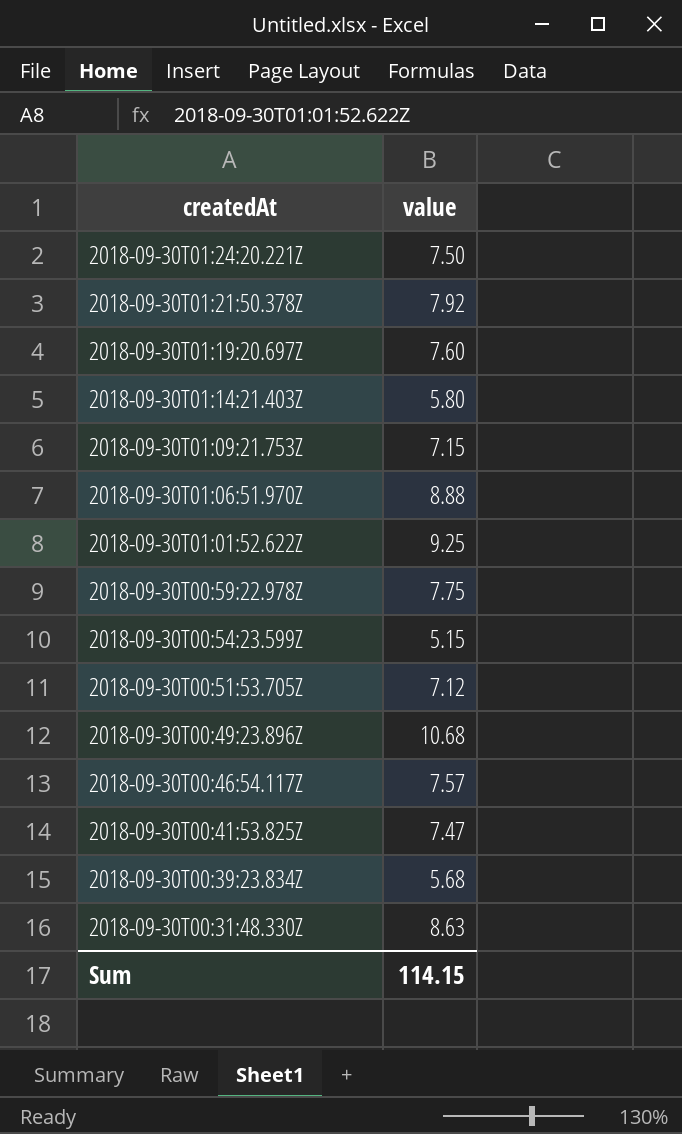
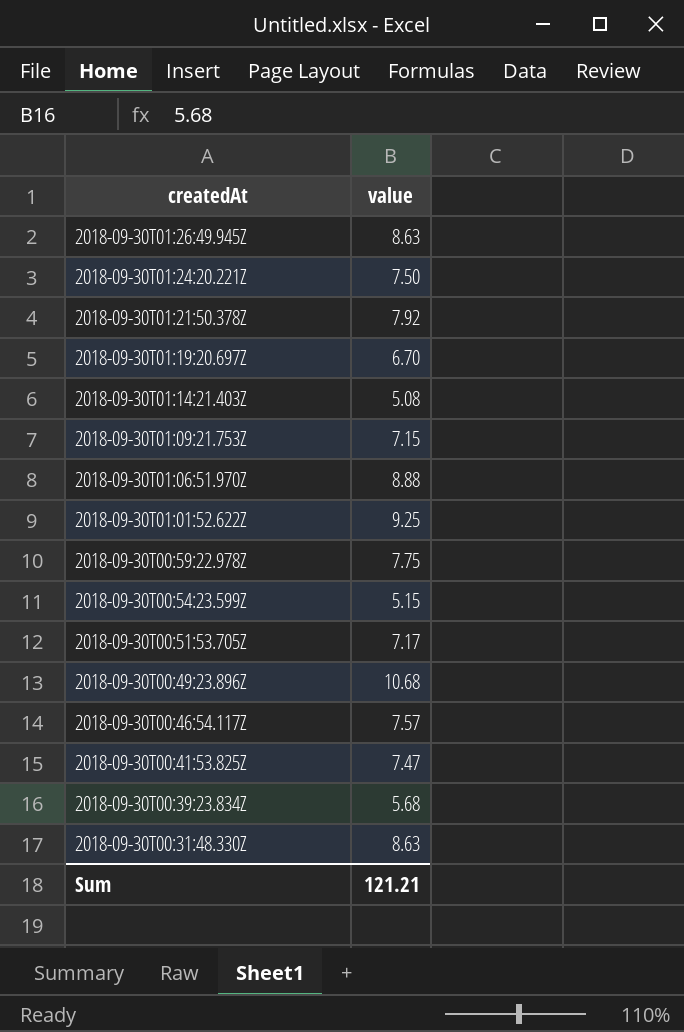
row 2018-09-30T01:26:49.945Z: none -> 8.63
2018-09-30T01:19:20.697Z | value: 7.60 -> 6.70
2018-09-30T01:14:21.403Z | value: 5.80 -> 5.08
2018-09-30T00:51:53.705Z | value: 7.12 -> 7.17
Sum | value: 114.15 -> 121.21

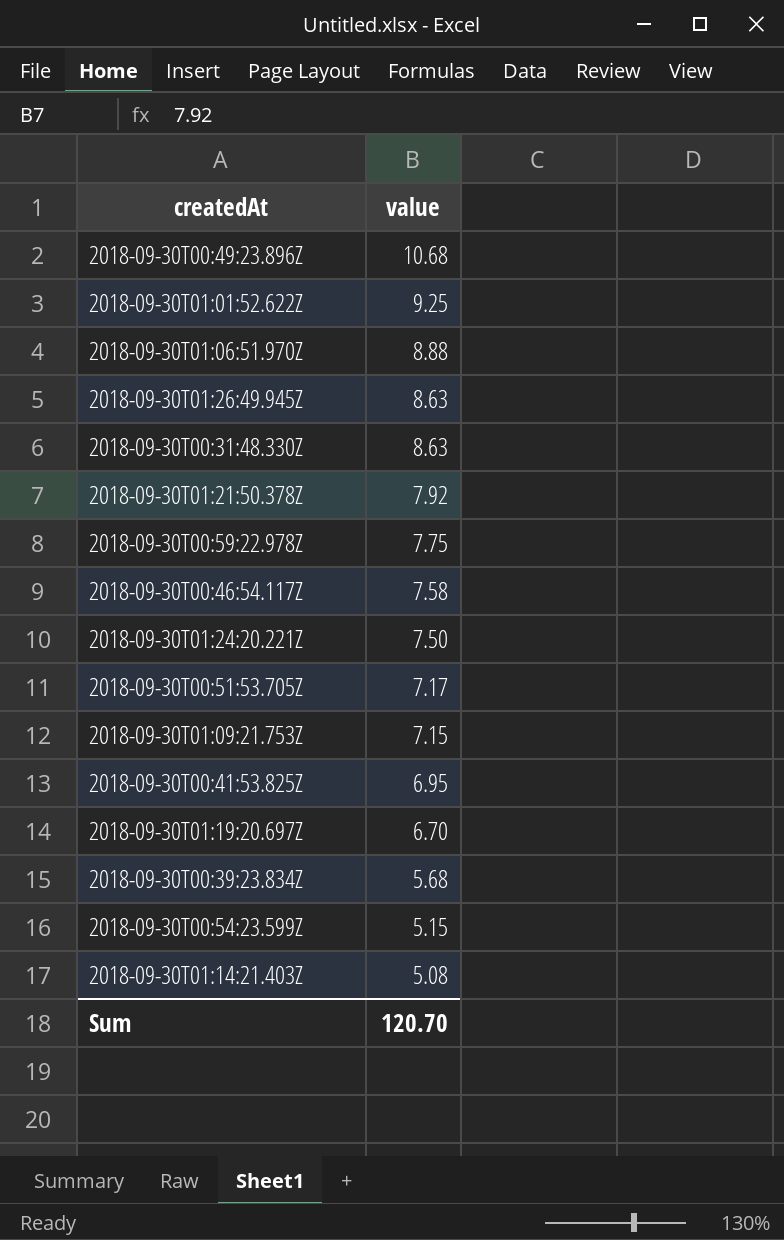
row order: createdAt descending -> value descending
2018-09-30T00:46:54.117Z | value: 7.57 -> 7.58
2018-09-30T00:41:53.825Z | value: 7.47 -> 6.95
Sum | value: 121.21 -> 120.70

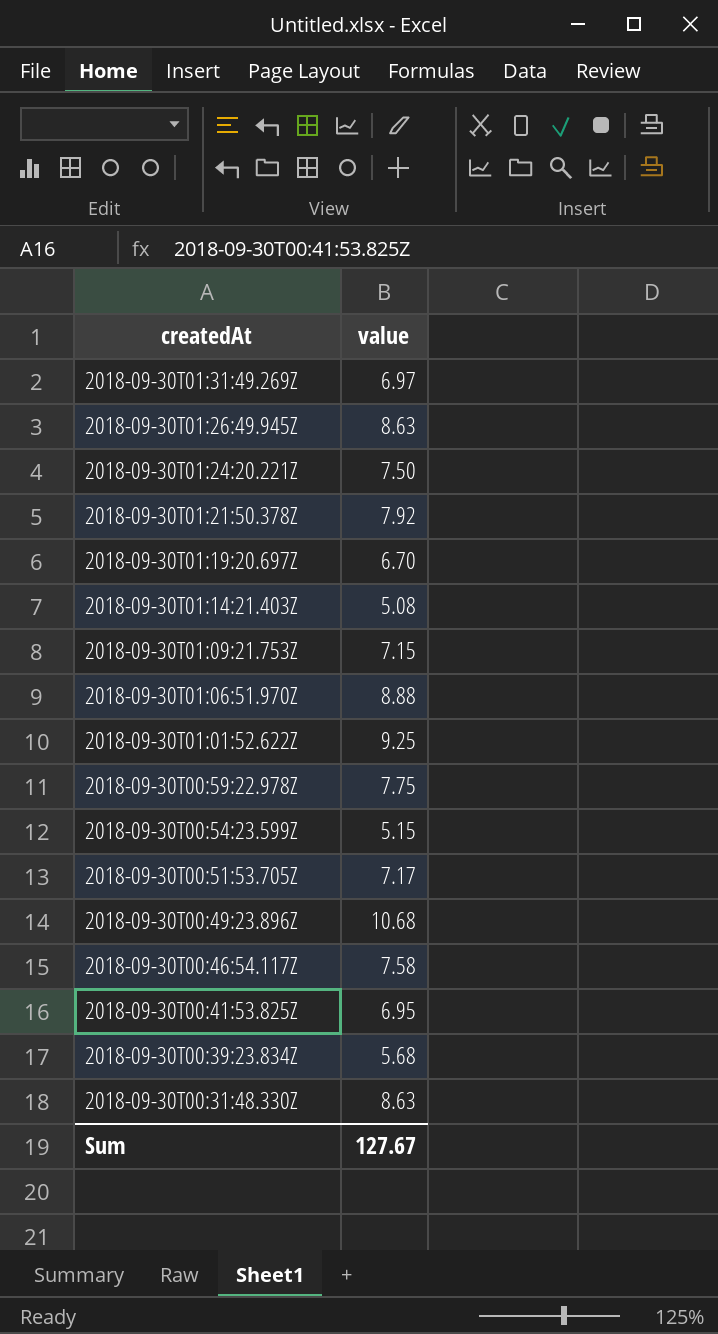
row order: value descending -> createdAt descending
row 2018-09-30T01:31:49.269Z: none -> 6.97
Sum | value: 120.70 -> 127.67

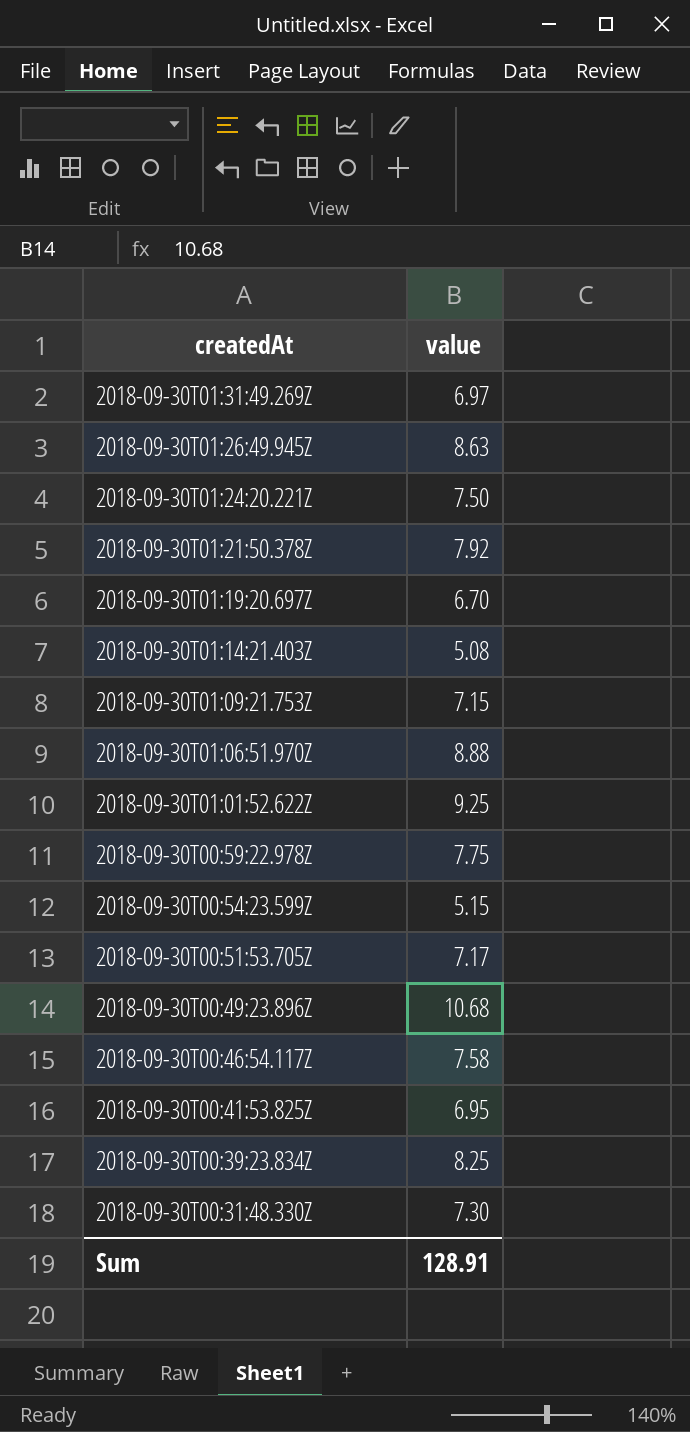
2018-09-30T00:39:23.834Z | value: 5.68 -> 8.25
2018-09-30T00:31:48.330Z | value: 8.63 -> 7.30
Sum | value: 127.67 -> 128.91

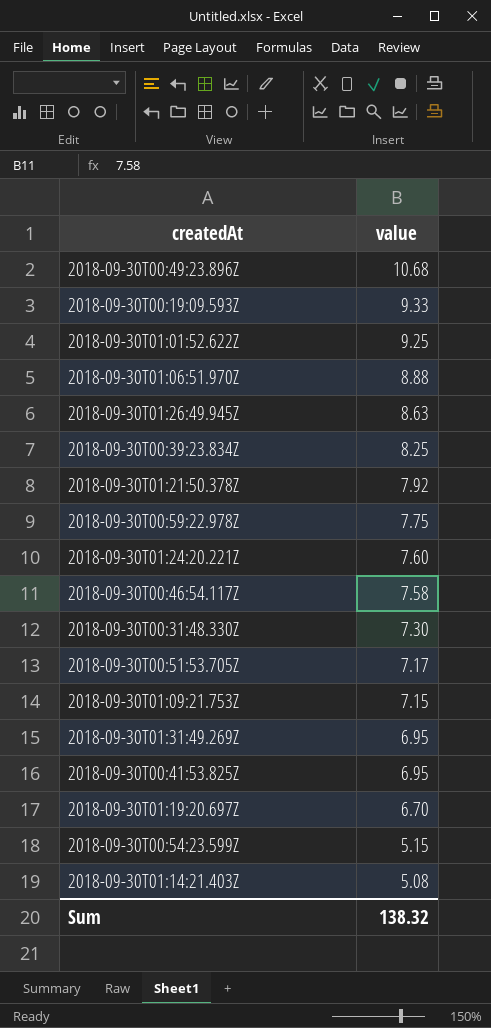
row order: createdAt descending -> value descending
row 2018-09-30T00:19:09.593Z: none -> 9.33
2018-09-30T01:24:20.221Z | value: 7.50 -> 7.60
2018-09-30T01:31:49.269Z | value: 6.97 -> 6.95
Sum | value: 128.91 -> 138.32

